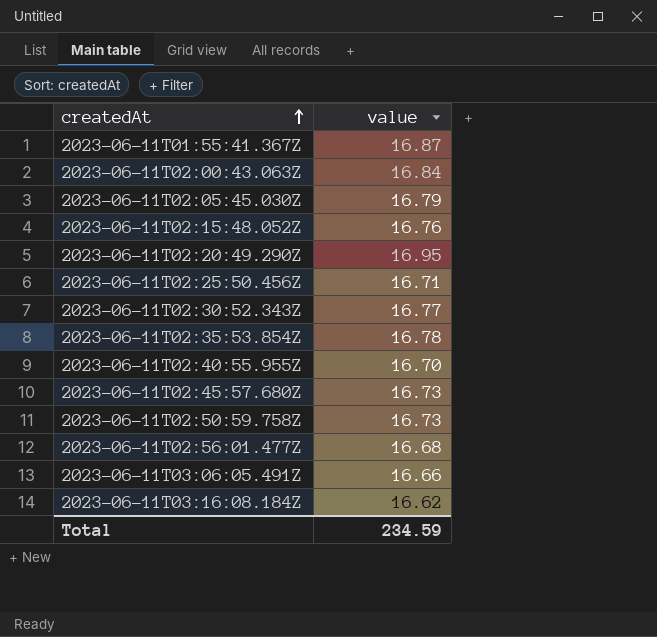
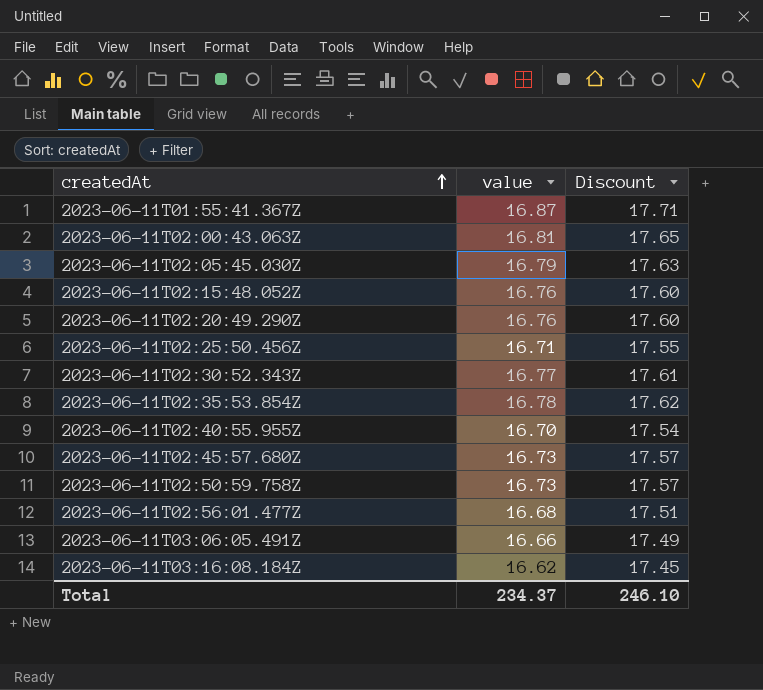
column Discount | formula: none -> [value] * 1.05
2023-06-11T02:00:43.063Z | value: 16.84 -> 16.81
2023-06-11T02:20:49.290Z | value: 16.95 -> 16.76
Total | value: 234.59 -> 234.37

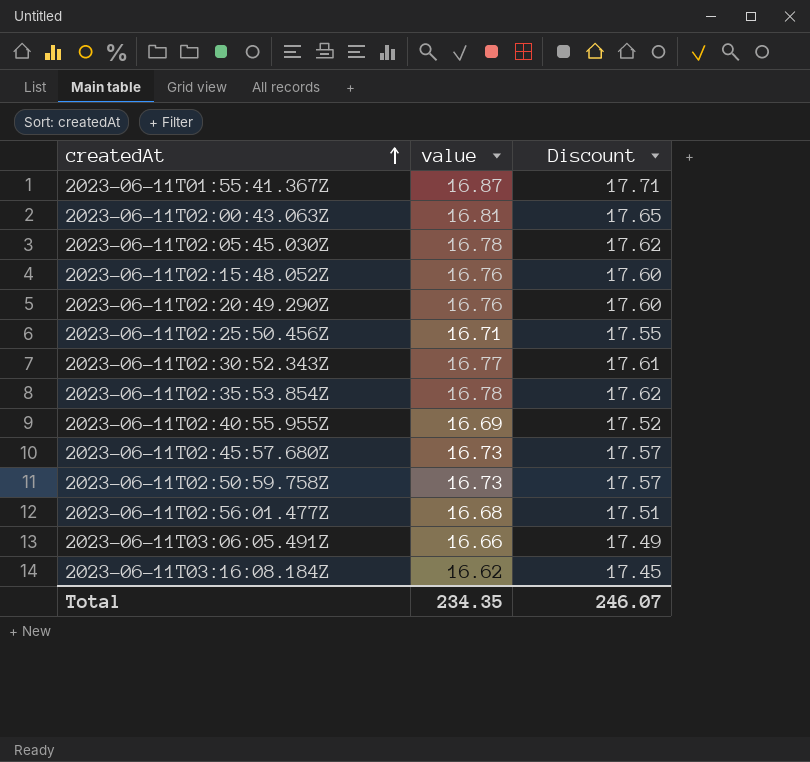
2023-06-11T02:05:45.030Z | value: 16.79 -> 16.78
2023-06-11T02:05:45.030Z | Discount: 17.63 -> 17.62
2023-06-11T02:40:55.955Z | value: 16.70 -> 16.69
2023-06-11T02:40:55.955Z | Discount: 17.54 -> 17.52
Total | value: 234.37 -> 234.35
Total | Discount: 246.10 -> 246.07

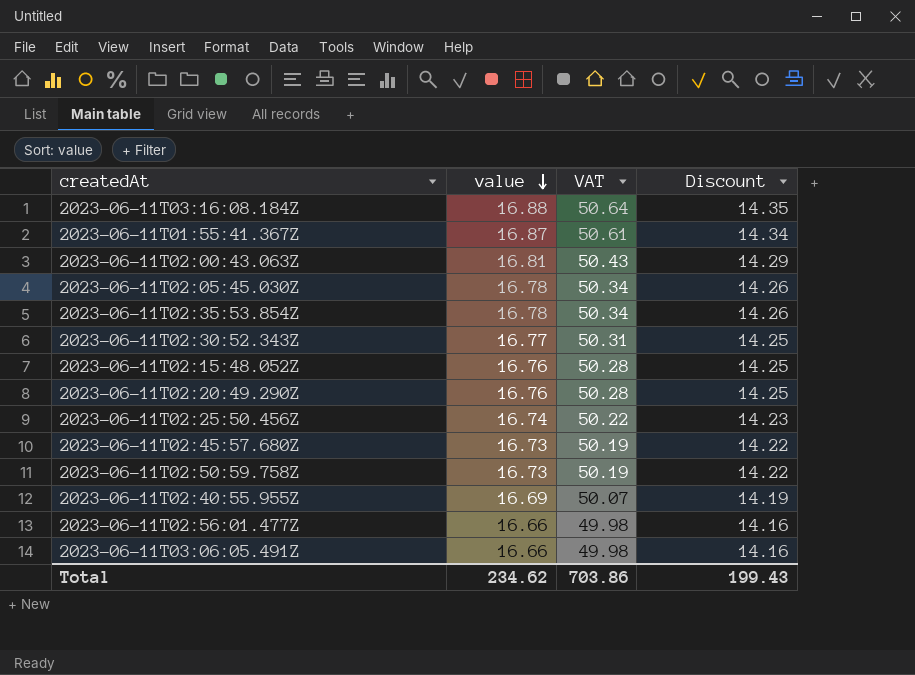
row order: createdAt ascending -> value descending
column VAT | formula: none -> [value] * 3
column Discount | formula: [value] * 1.05 -> [value] * 0.85
2023-06-11T03:16:08.184Z | value: 16.62 -> 16.88
2023-06-11T02:25:50.456Z | value: 16.71 -> 16.74
2023-06-11T02:56:01.477Z | value: 16.68 -> 16.66
Total | value: 234.35 -> 234.62
Total | Discount: 246.07 -> 199.43

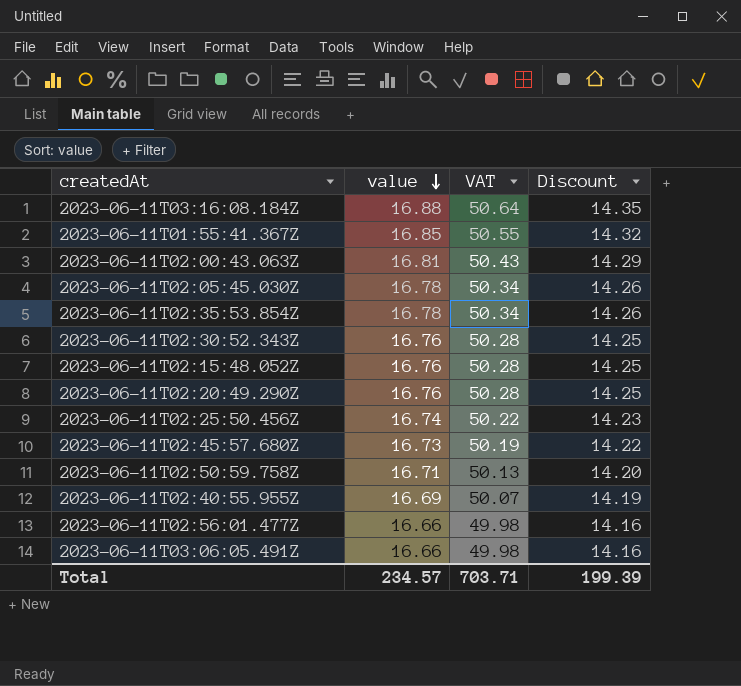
2023-06-11T01:55:41.367Z | value: 16.87 -> 16.85
2023-06-11T01:55:41.367Z | VAT: 50.61 -> 50.55
2023-06-11T01:55:41.367Z | Discount: 14.34 -> 14.32
2023-06-11T02:30:52.343Z | value: 16.77 -> 16.76
2023-06-11T02:30:52.343Z | VAT: 50.31 -> 50.28
2023-06-11T02:50:59.758Z | value: 16.73 -> 16.71
2023-06-11T02:50:59.758Z | VAT: 50.19 -> 50.13
2023-06-11T02:50:59.758Z | Discount: 14.22 -> 14.20
Total | value: 234.62 -> 234.57
Total | VAT: 703.86 -> 703.71
Total | Discount: 199.43 -> 199.39

